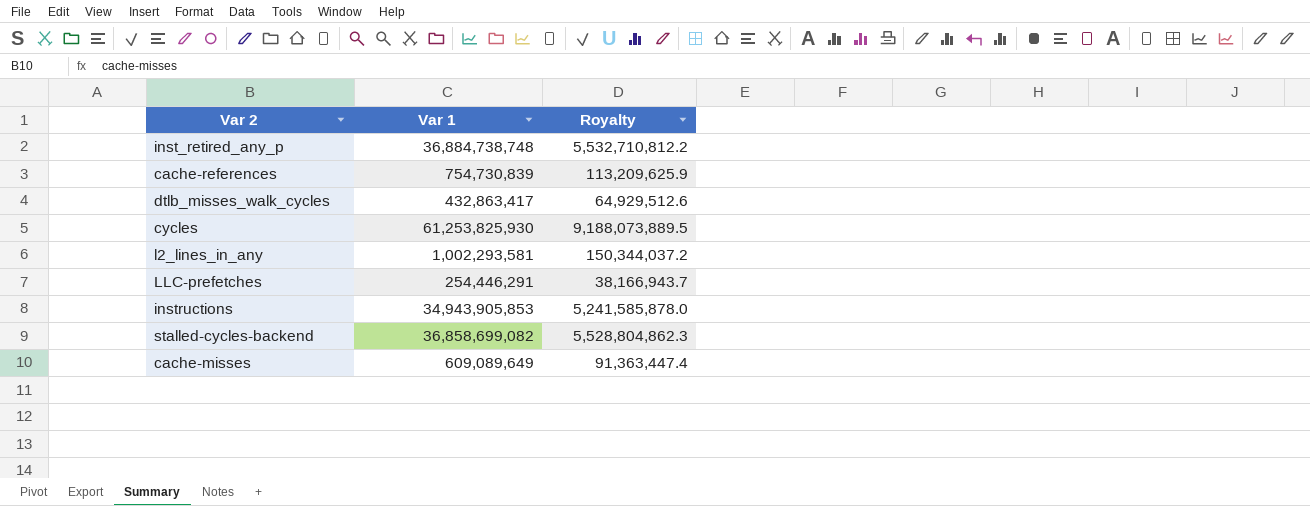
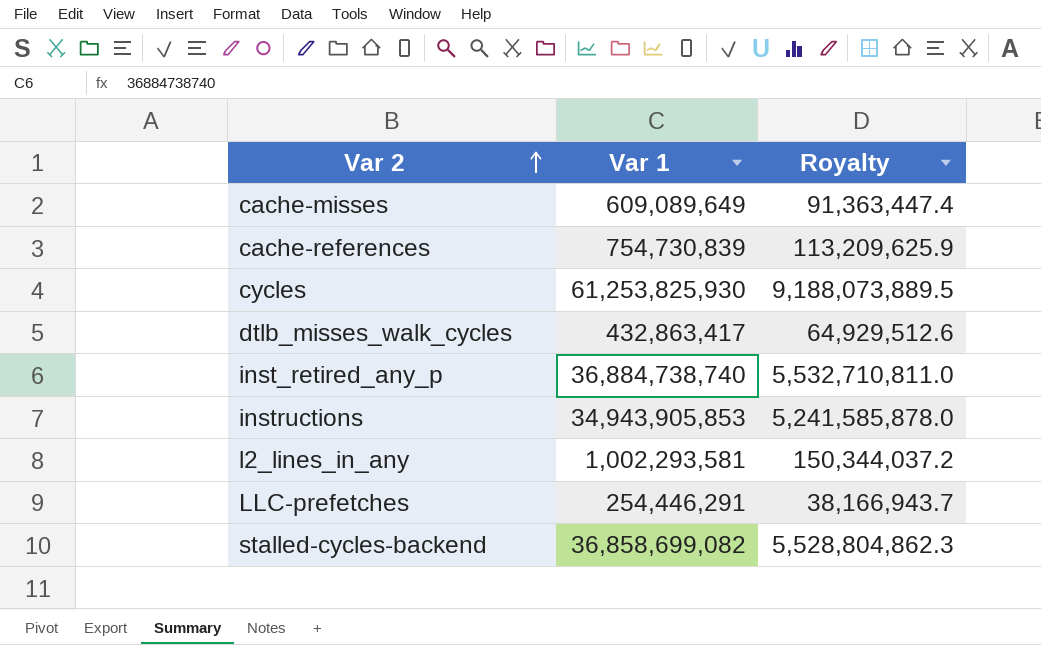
row order: none -> Var 2 ascending
inst_retired_any_p | Var 1: 36,884,738,748 -> 36,884,738,740
inst_retired_any_p | Royalty: 5,532,710,812.2 -> 5,532,710,811.0

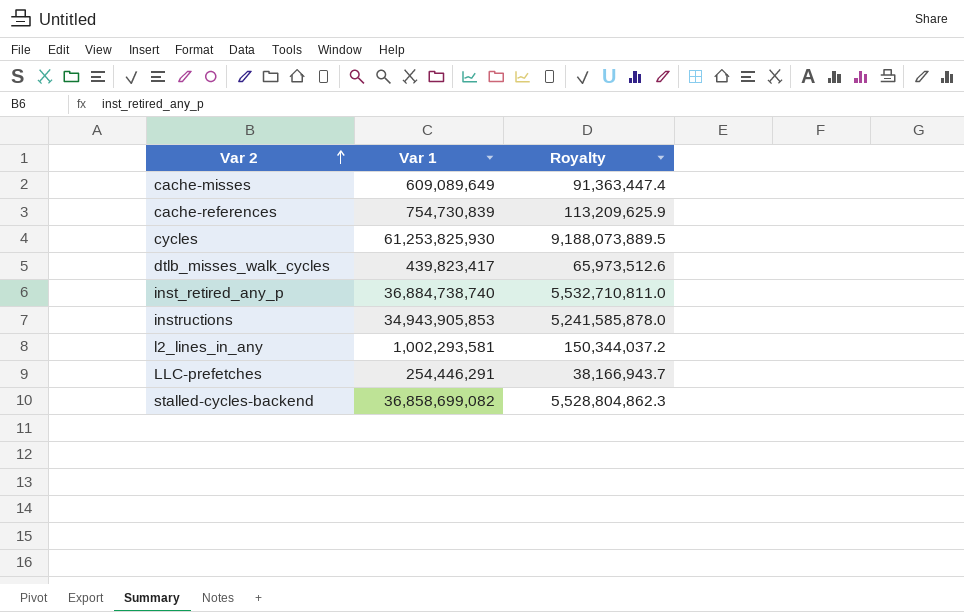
dtlb_misses_walk_cycles | Var 1: 432,863,417 -> 439,823,417
dtlb_misses_walk_cycles | Royalty: 64,929,512.6 -> 65,973,512.6

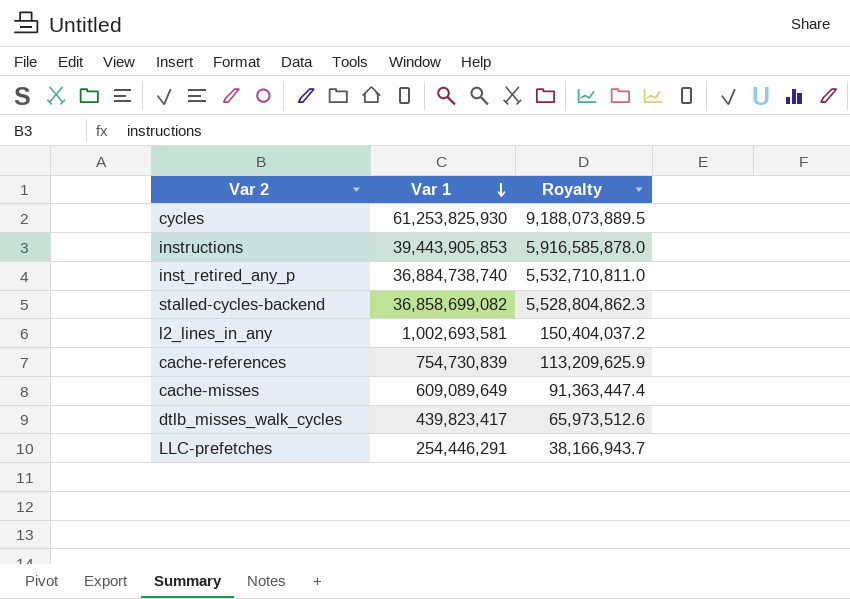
row order: Var 2 ascending -> Var 1 descending
instructions | Var 1: 34,943,905,853 -> 39,443,905,853
instructions | Royalty: 5,241,585,878.0 -> 5,916,585,878.0
l2_lines_in_any | Var 1: 1,002,293,581 -> 1,002,693,581
l2_lines_in_any | Royalty: 150,344,037.2 -> 150,404,037.2

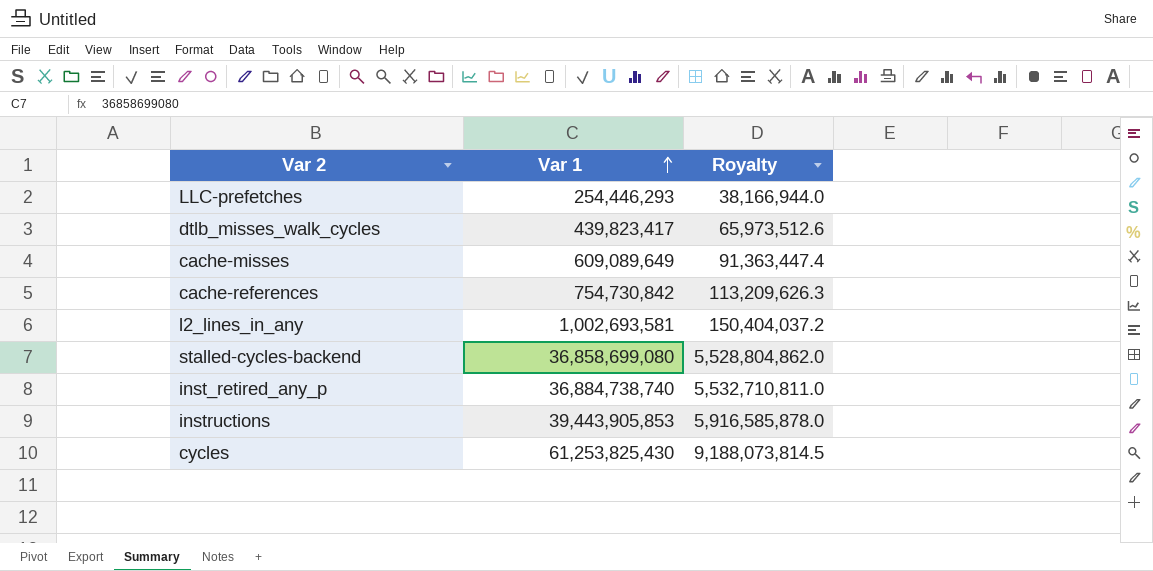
row order: Var 1 descending -> Var 1 ascending
LLC-prefetches | Var 1: 254,446,291 -> 254,446,293
LLC-prefetches | Royalty: 38,166,943.7 -> 38,166,944.0
cache-references | Var 1: 754,730,839 -> 754,730,842
cache-references | Royalty: 113,209,625.9 -> 113,209,626.3
stalled-cycles-backend | Var 1: 36,858,699,082 -> 36,858,699,080
stalled-cycles-backend | Royalty: 5,528,804,862.3 -> 5,528,804,862.0
cycles | Var 1: 61,253,825,930 -> 61,253,825,430
cycles | Royalty: 9,188,073,889.5 -> 9,188,073,814.5

